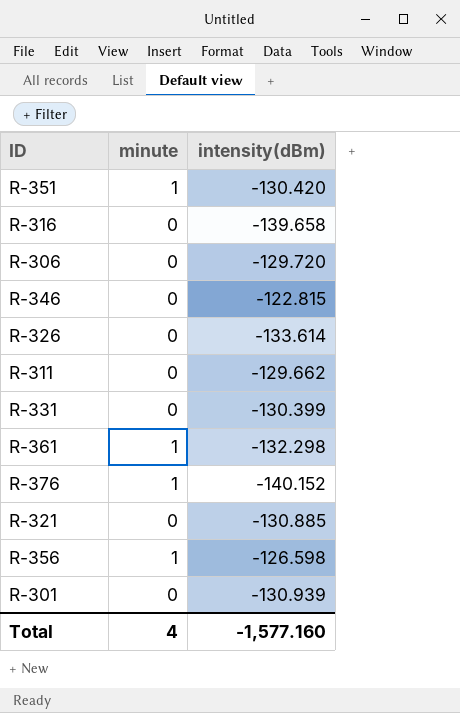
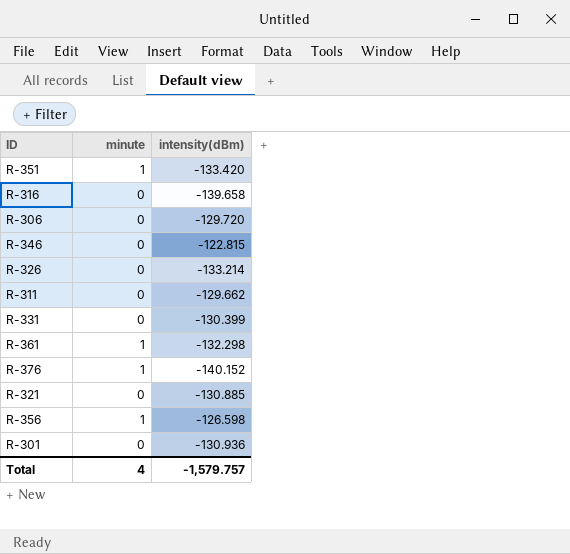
R-351 | intensity(dBm): -130.420 -> -133.420
R-326 | intensity(dBm): -133.614 -> -133.214
R-301 | intensity(dBm): -130.939 -> -130.936
Total | intensity(dBm): -1,577.160 -> -1,579.757

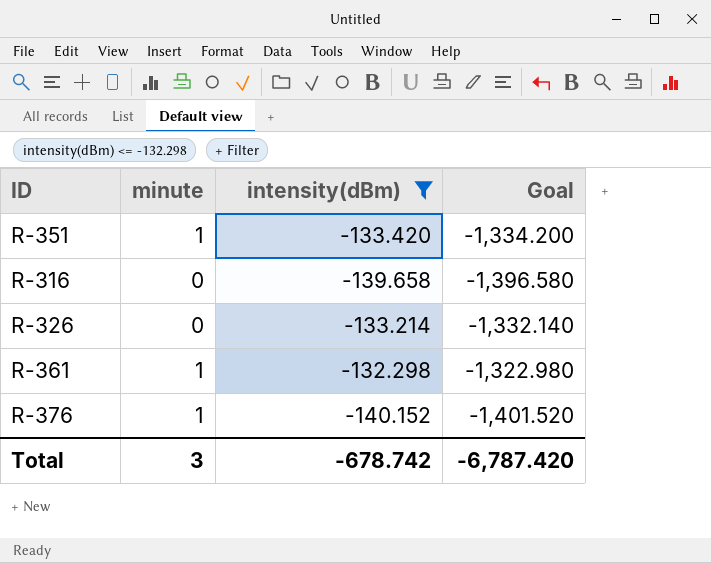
filter: none -> intensity(dBm) <= -132.298
column Goal | formula: none -> [intensity(dBm)] * 10
Total | minute: 4 -> 3
Total | intensity(dBm): -1,579.757 -> -678.742

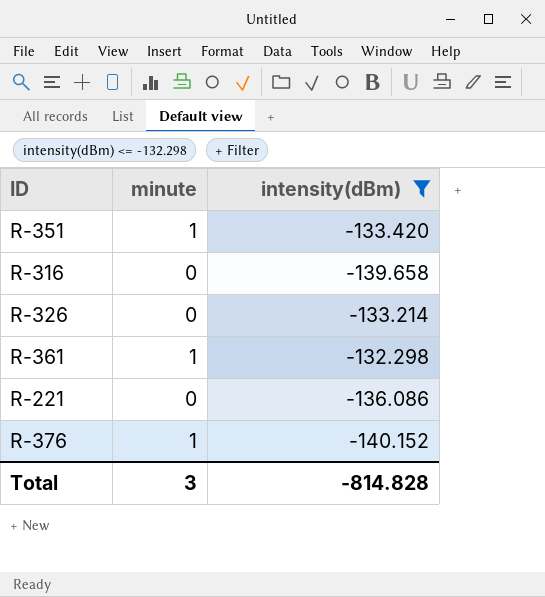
column Goal | formula: [intensity(dBm)] * 10 -> none
row R-221: none -> 0 | -136.086
Total | intensity(dBm): -678.742 -> -814.828

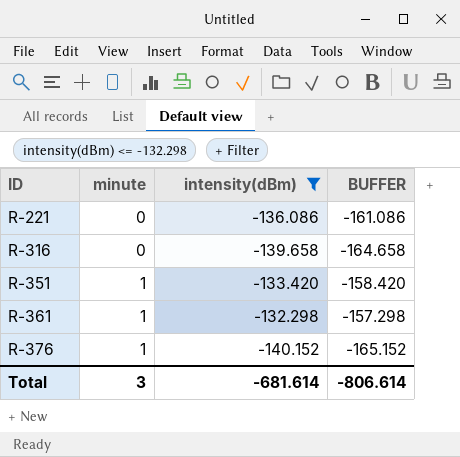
row order: none -> ID ascending
column BUFFER | formula: none -> [intensity(dBm)] - 25
row R-326: 0 | -133.214 -> none
Total | intensity(dBm): -814.828 -> -681.614

